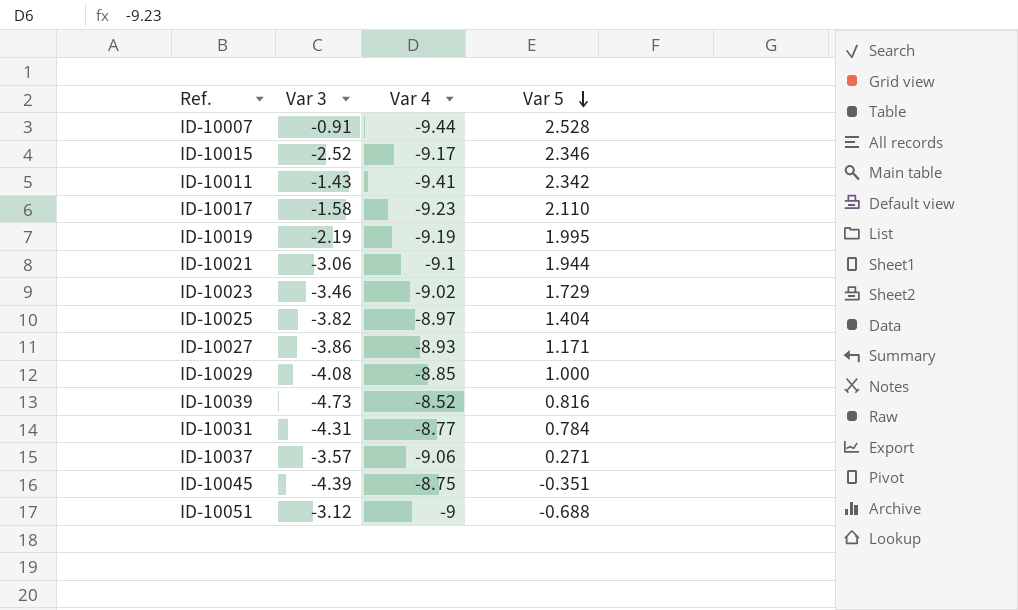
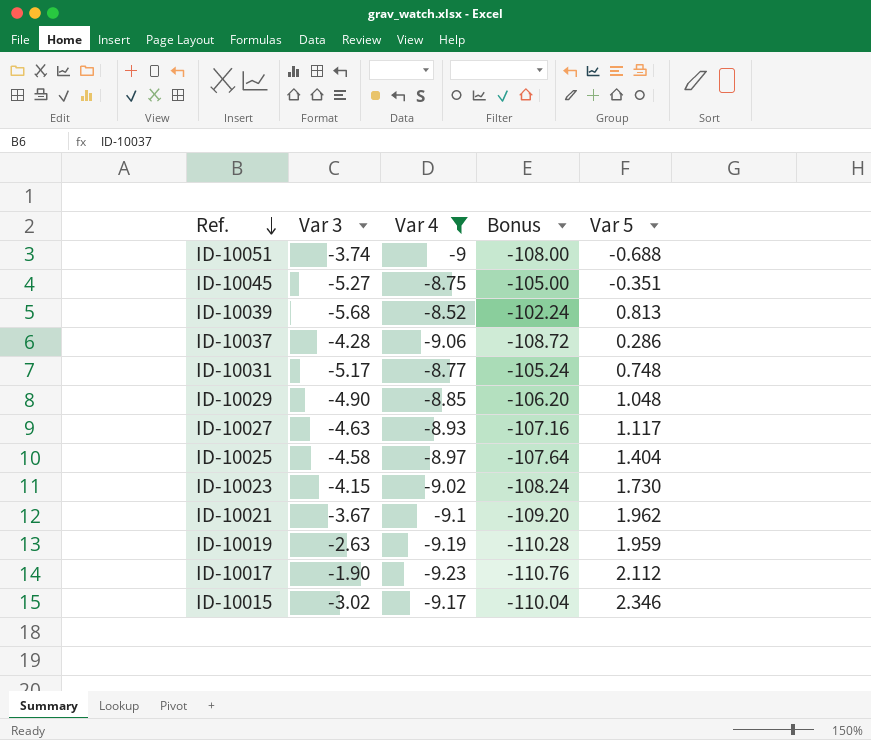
filter: none -> Var 4 >= -9.23
row order: Var 5 descending -> Ref. descending
column Bonus | formula: none -> [Var 4] * 12
ID-10051 | Var 3: -3.12 -> -3.74
ID-10045 | Var 3: -4.39 -> -5.27
ID-10039 | Var 3: -4.73 -> -5.68
ID-10039 | Var 5: 0.816 -> 0.813
ID-10037 | Var 3: -3.57 -> -4.28
ID-10037 | Var 5: 0.271 -> 0.286
ID-10031 | Var 3: -4.31 -> -5.17
ID-10031 | Var 5: 0.784 -> 0.748
ID-10029 | Var 3: -4.08 -> -4.90
ID-10029 | Var 5: 1.000 -> 1.048
ID-10027 | Var 3: -3.86 -> -4.63
ID-10027 | Var 5: 1.171 -> 1.117
ID-10025 | Var 3: -3.82 -> -4.58
ID-10023 | Var 3: -3.46 -> -4.15
ID-10023 | Var 5: 1.729 -> 1.730
ID-10021 | Var 3: -3.06 -> -3.67
ID-10021 | Var 5: 1.944 -> 1.962
ID-10019 | Var 3: -2.19 -> -2.63
ID-10019 | Var 5: 1.995 -> 1.959
ID-10017 | Var 3: -1.58 -> -1.90
ID-10017 | Var 5: 2.110 -> 2.112
ID-10015 | Var 3: -2.52 -> -3.02

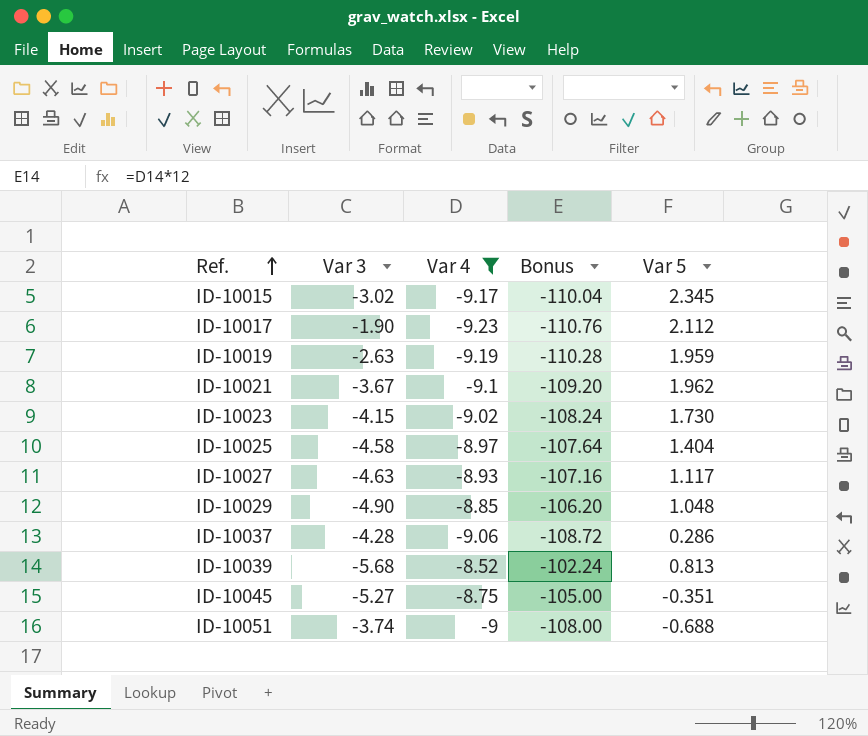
row order: Ref. descending -> Ref. ascending
row ID-10031: -5.17 | -8.77 | -105.24 | 0.748 -> none
ID-10015 | Var 5: 2.346 -> 2.345

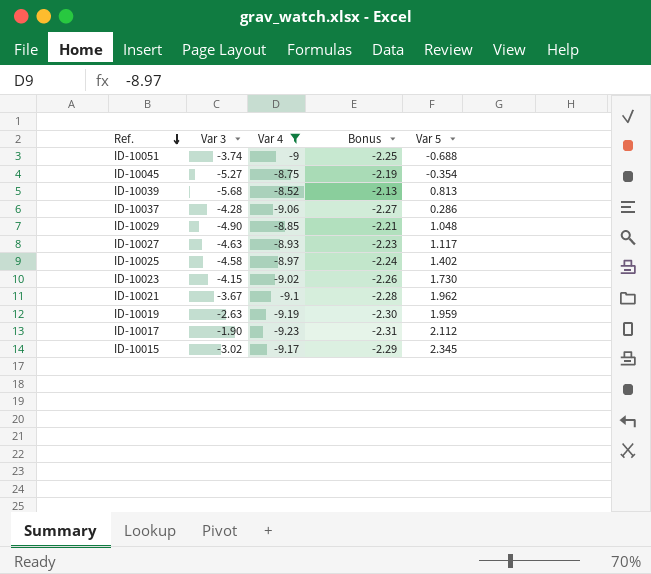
row order: Ref. ascending -> Ref. descending
column Bonus | formula: [Var 4] * 12 -> [Var 4] * 0.25
ID-10045 | Var 5: -0.351 -> -0.354
ID-10025 | Var 5: 1.404 -> 1.402

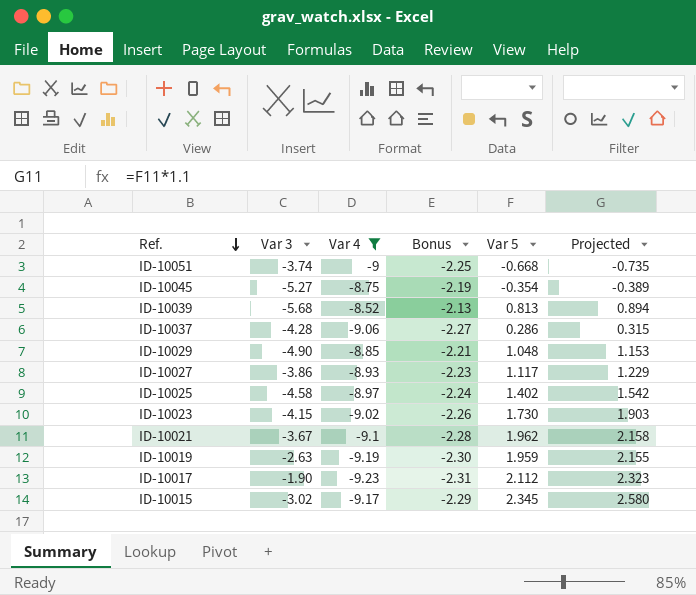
column Projected | formula: none -> [Var 5] * 1.1
ID-10051 | Var 5: -0.688 -> -0.668
ID-10027 | Var 3: -4.63 -> -3.86

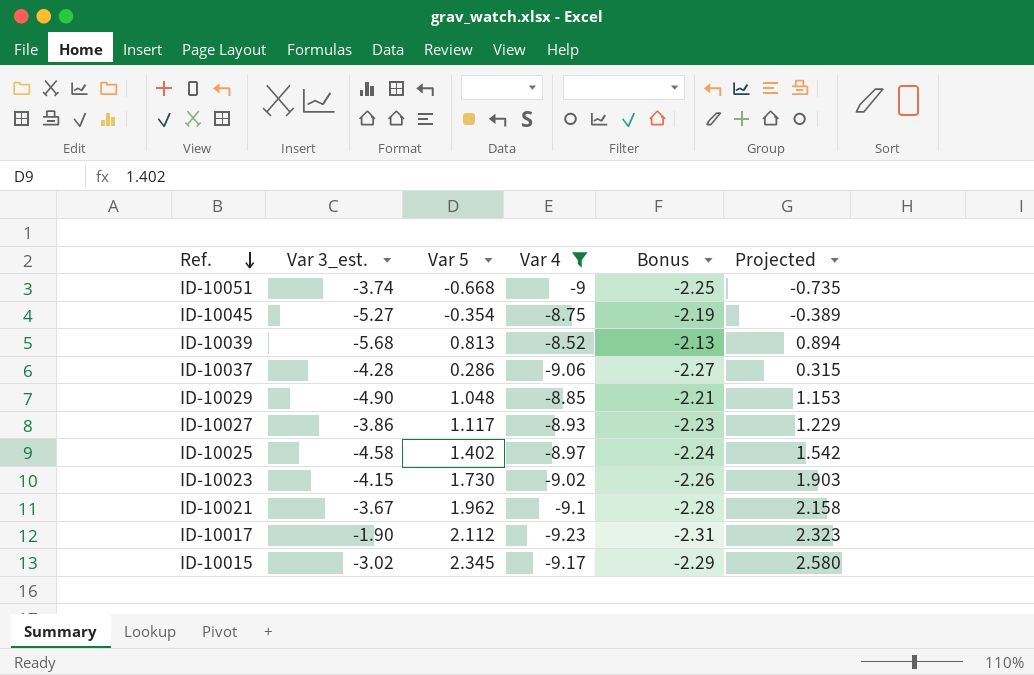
column name: Var 3 -> Var 3_est.
column Var 5 | position: 5 -> 3
row ID-10019: -2.63 | -9.19 | -2.30 | 1.959 | 2.155 -> none

